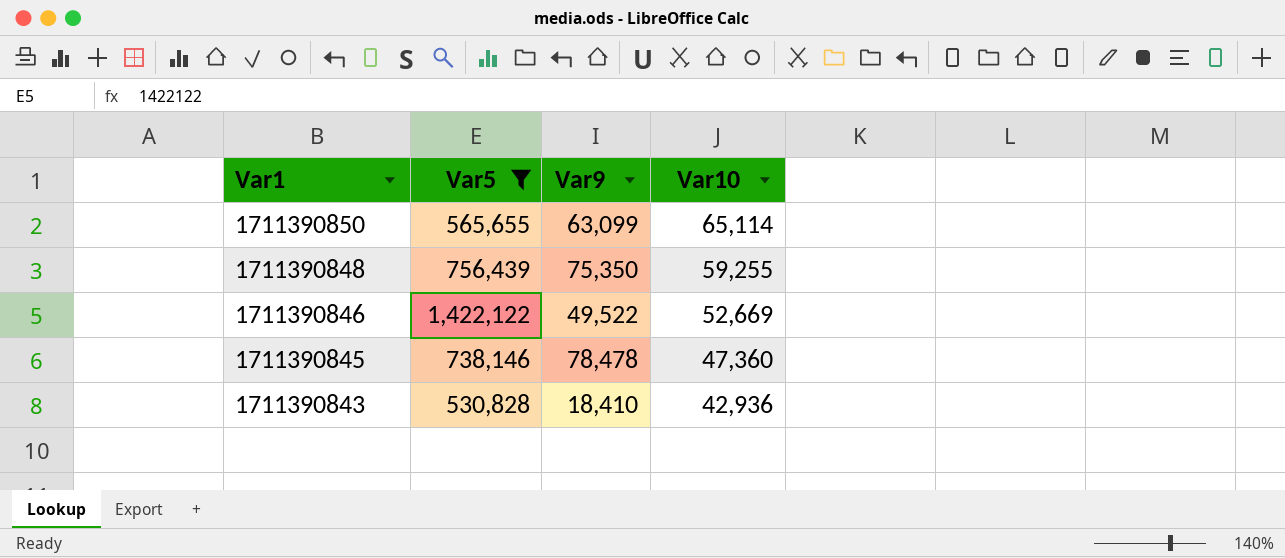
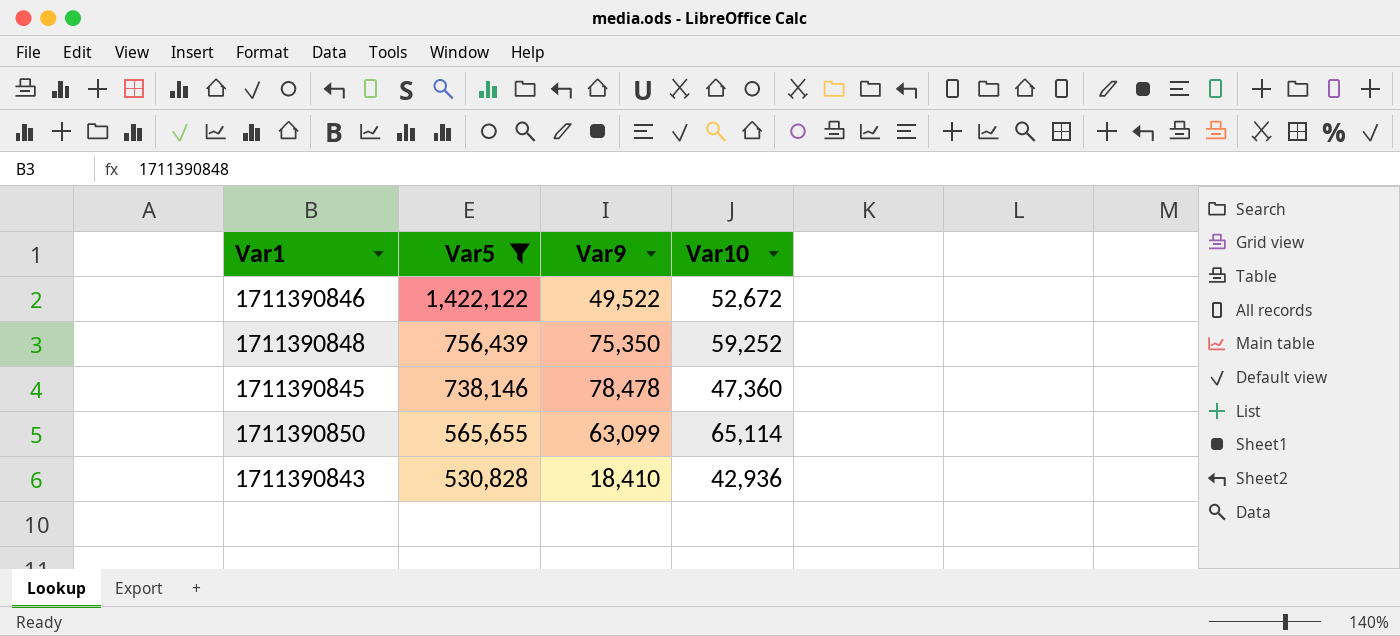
row order: Var1 descending -> Var5 descending
1711390846 | Var10: 52,669 -> 52,672
1711390848 | Var10: 59,255 -> 59,252

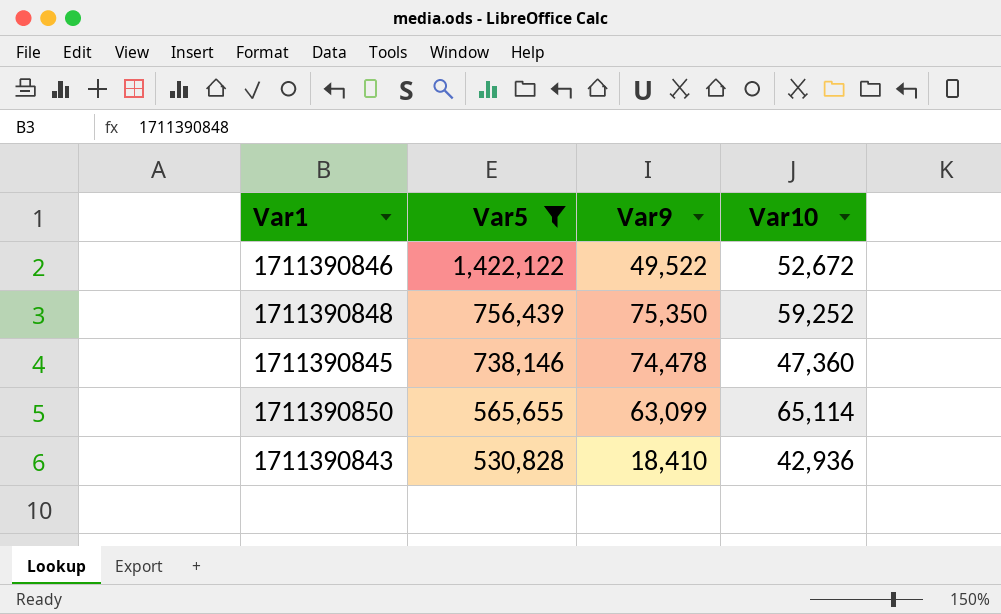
1711390845 | Var9: 78,478 -> 74,478

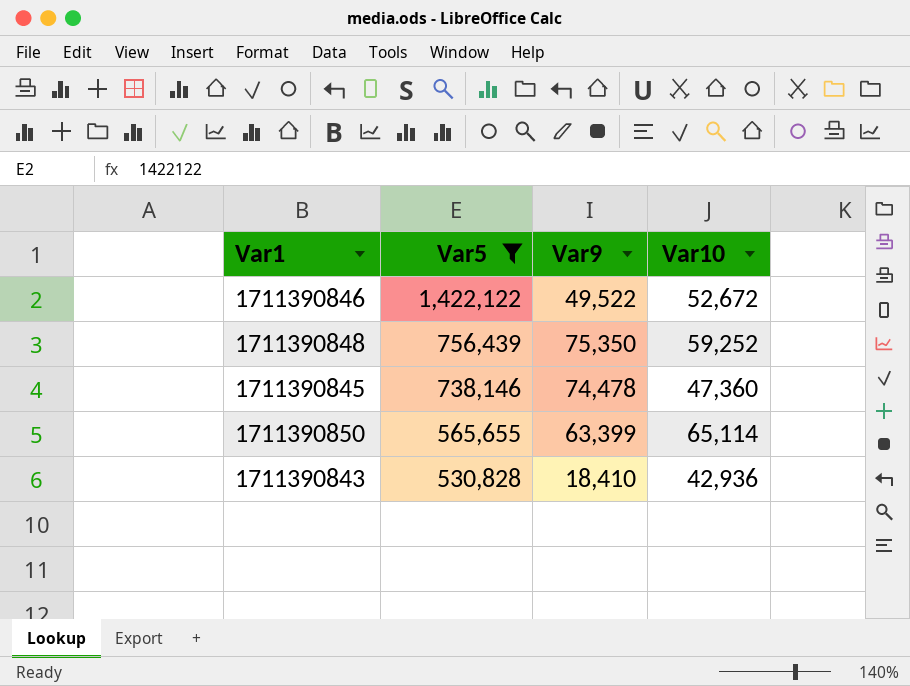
1711390850 | Var9: 63,099 -> 63,399

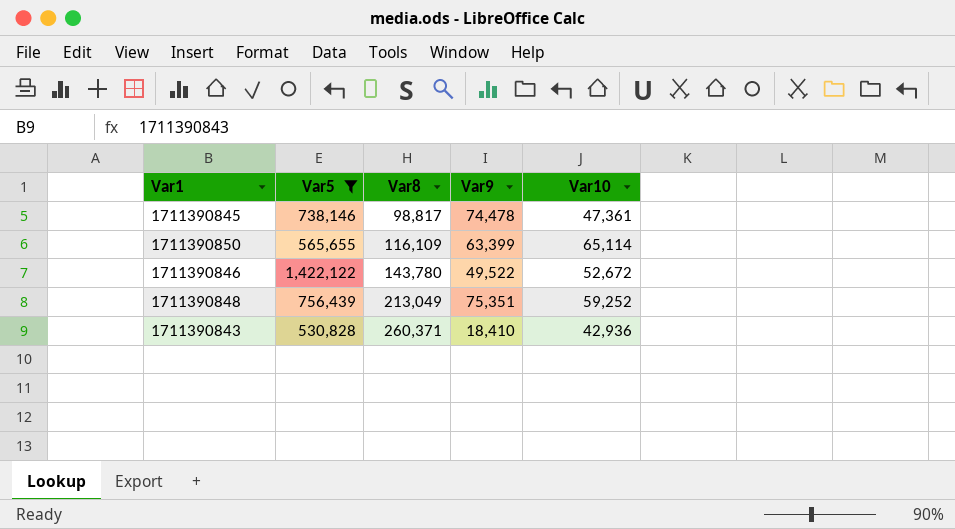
row order: Var5 descending -> Var8 ascending
column Var8 | position: none -> 3
1711390845 | Var10: 47,360 -> 47,361
1711390848 | Var9: 75,350 -> 75,351

